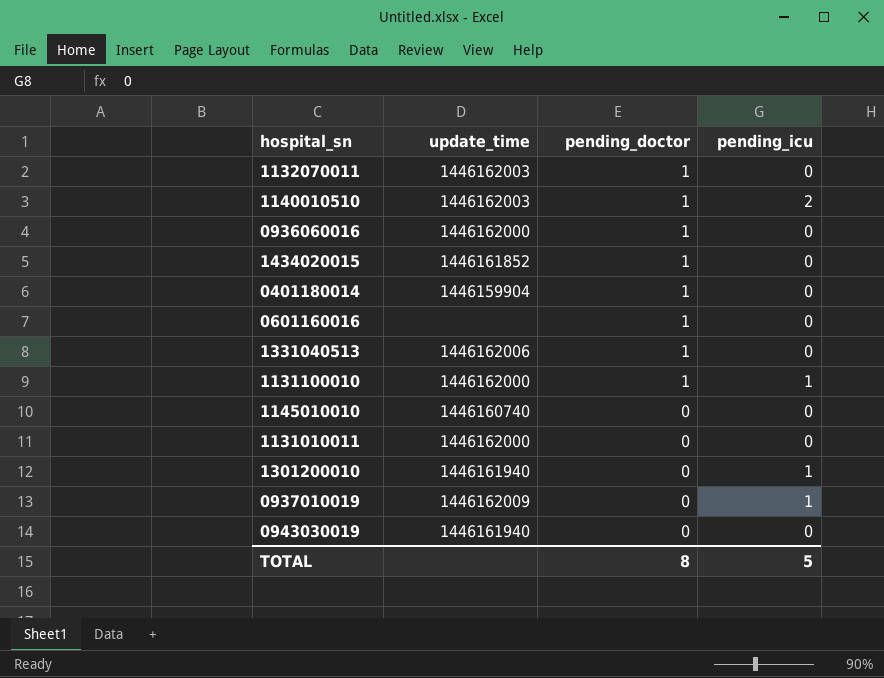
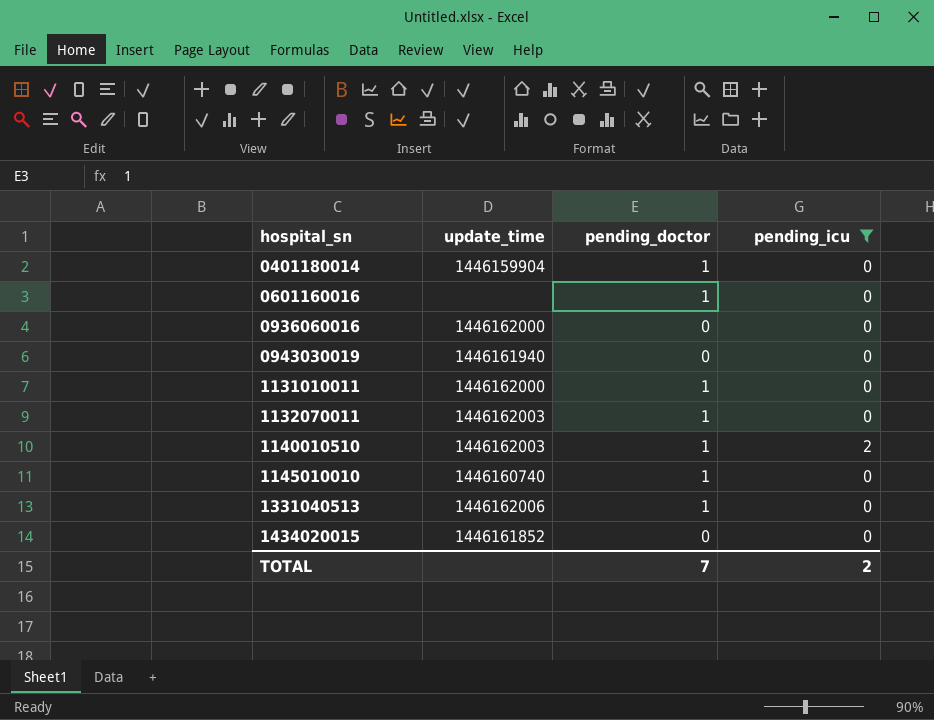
filter: none -> pending_icu != 1
row order: pending_doctor descending -> hospital_sn ascending
0936060016 | pending_doctor: 1 -> 0
1131010011 | pending_doctor: 0 -> 1
1145010010 | pending_doctor: 0 -> 1
1434020015 | pending_doctor: 1 -> 0
TOTAL | pending_doctor: 8 -> 7
TOTAL | pending_icu: 5 -> 2

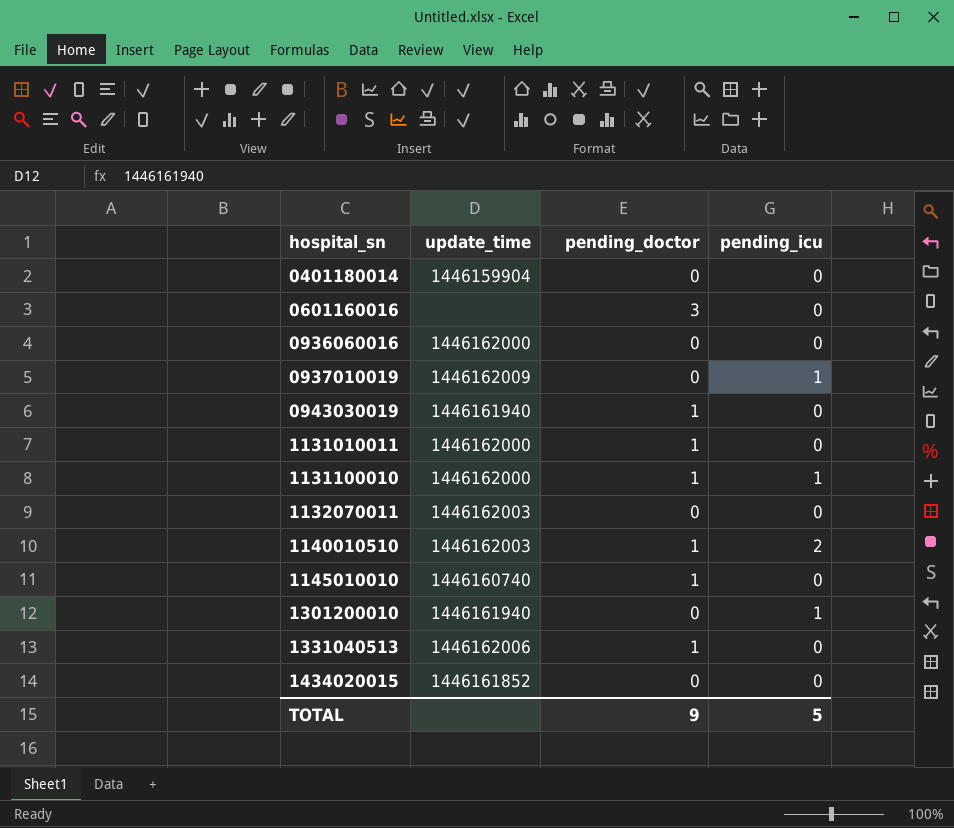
filter: pending_icu != 1 -> none
0401180014 | pending_doctor: 1 -> 0
0601160016 | pending_doctor: 1 -> 3
0943030019 | pending_doctor: 0 -> 1
1132070011 | pending_doctor: 1 -> 0
TOTAL | pending_doctor: 7 -> 9
TOTAL | pending_icu: 2 -> 5

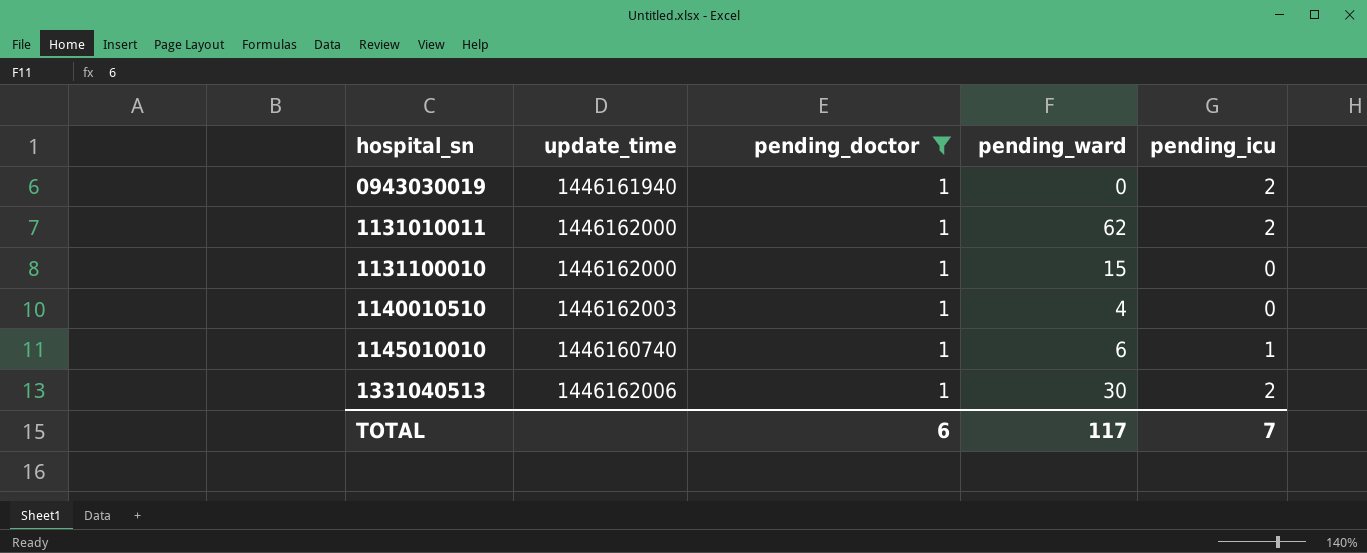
filter: none -> pending_doctor = 1
column pending_ward | position: none -> 4
0943030019 | pending_icu: 0 -> 2
1131010011 | pending_icu: 0 -> 2
1131100010 | pending_icu: 1 -> 0
1140010510 | pending_icu: 2 -> 0
1145010010 | pending_icu: 0 -> 1
1331040513 | pending_icu: 0 -> 2
TOTAL | pending_doctor: 9 -> 6
TOTAL | pending_icu: 5 -> 7

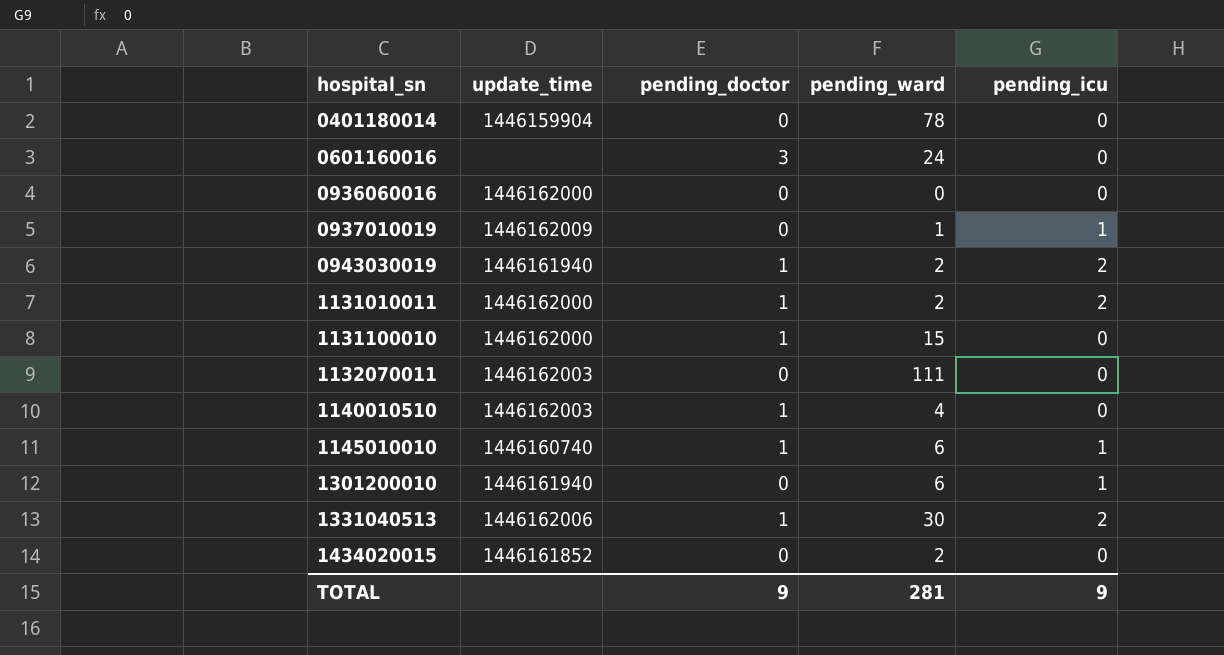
filter: pending_doctor = 1 -> none
0943030019 | pending_ward: 0 -> 2
1131010011 | pending_ward: 62 -> 2
TOTAL | pending_doctor: 6 -> 9
TOTAL | pending_ward: 117 -> 281
TOTAL | pending_icu: 7 -> 9

